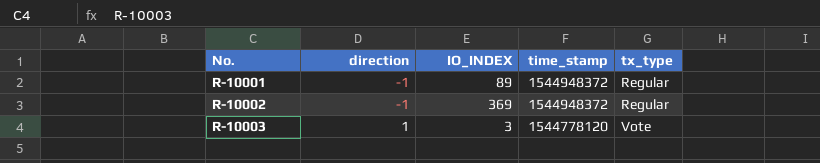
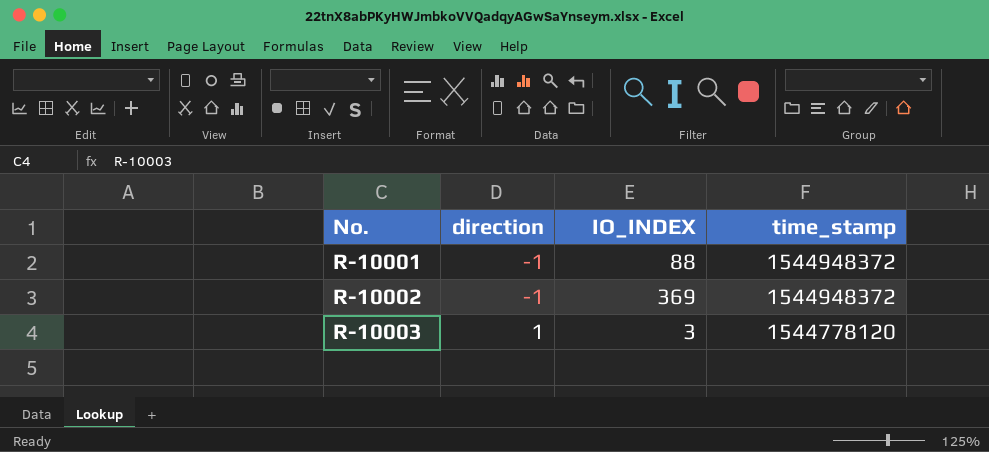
column tx_type | position: 5 -> none
R-10001 | IO_INDEX: 89 -> 88

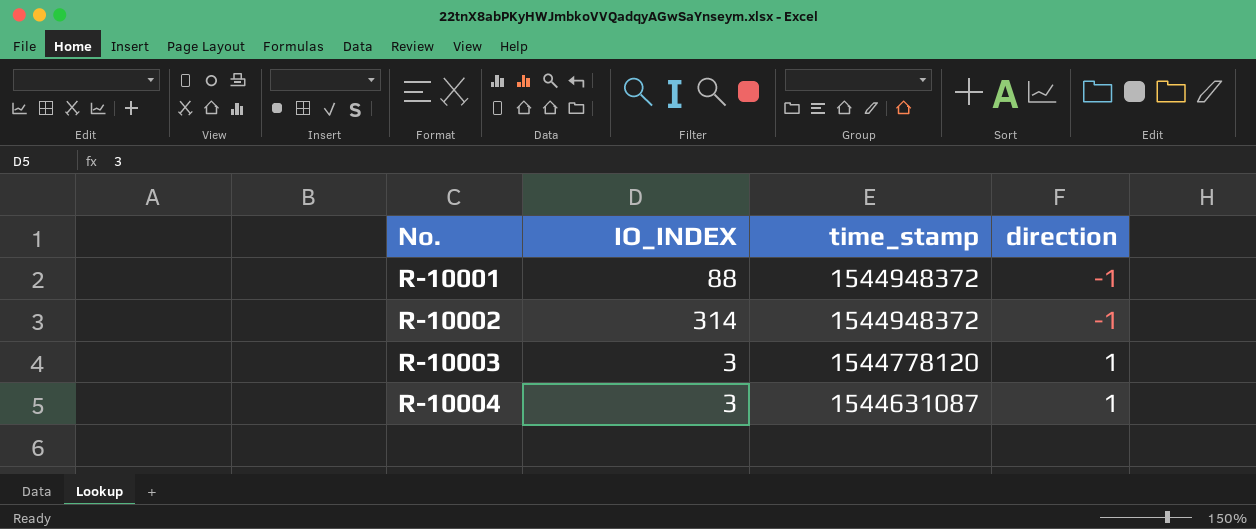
column direction | position: 2 -> 4
R-10002 | IO_INDEX: 369 -> 314
row R-10004: none -> 3 | 1544631087 | 1

